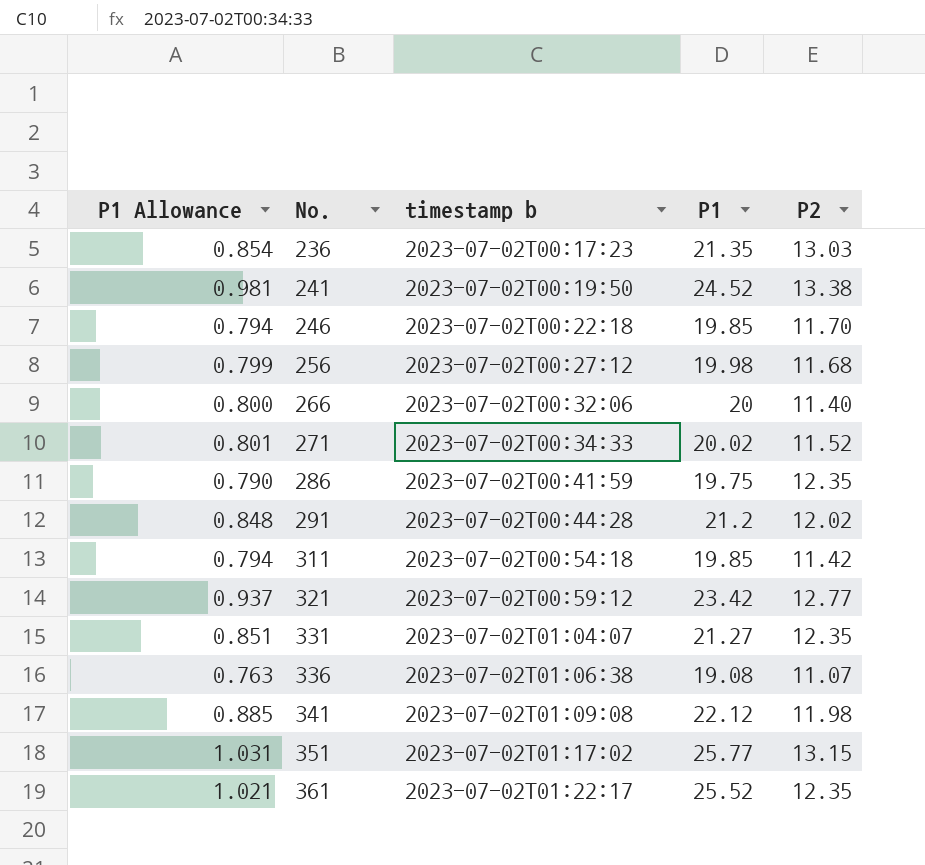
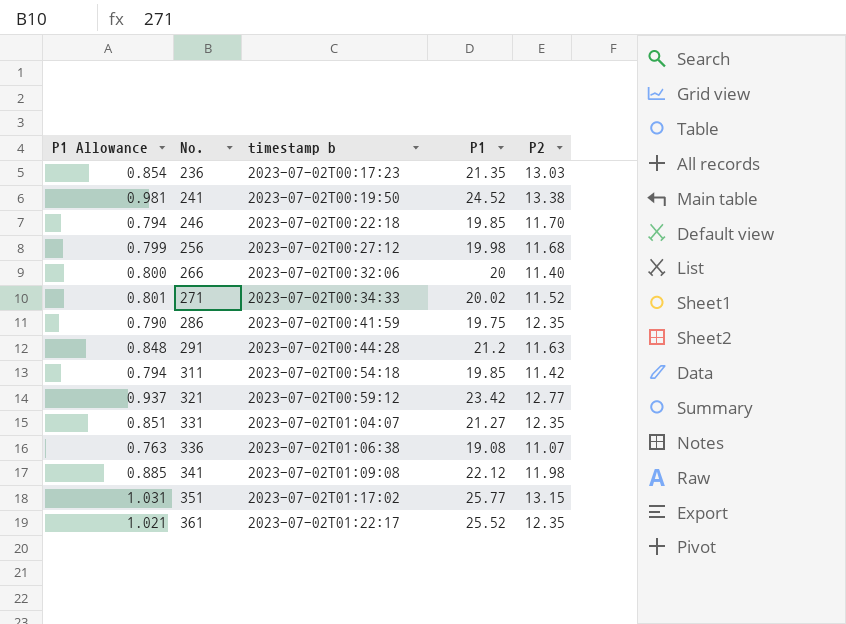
291 | P2: 12.02 -> 11.63

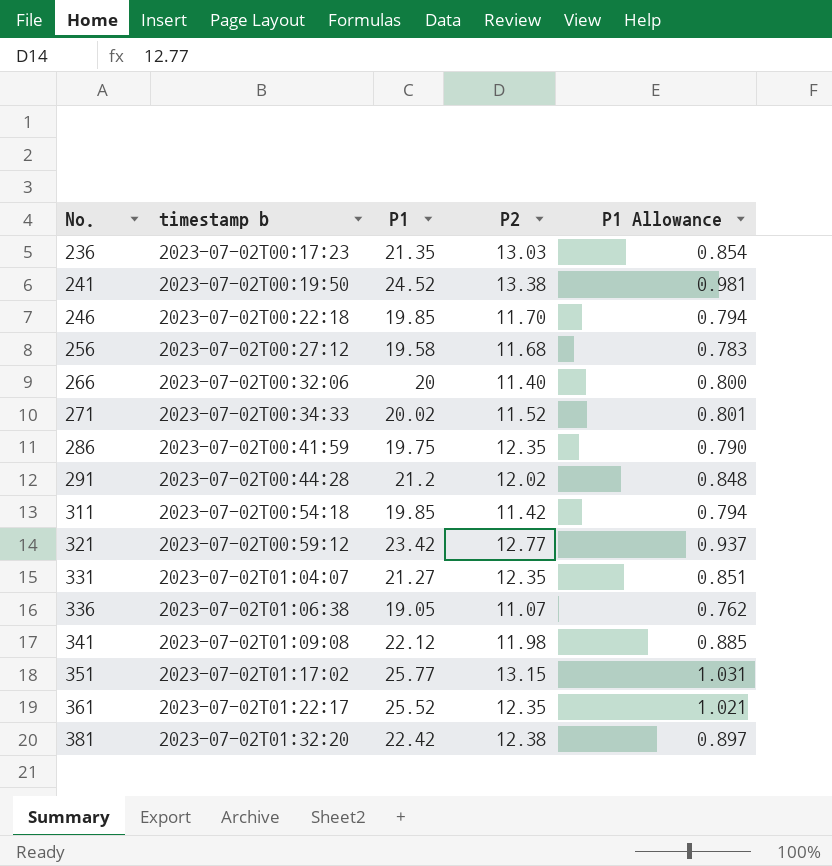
column P1 Allowance | position: 1 -> 5
256 | P1: 19.98 -> 19.58
256 | P1 Allowance: 0.799 -> 0.783
291 | P2: 11.63 -> 12.02
336 | P1: 19.08 -> 19.05
336 | P1 Allowance: 0.763 -> 0.762
row 381: none -> 2023-07-02T01:32:20 | 22.42 | 12.38 | 0.897

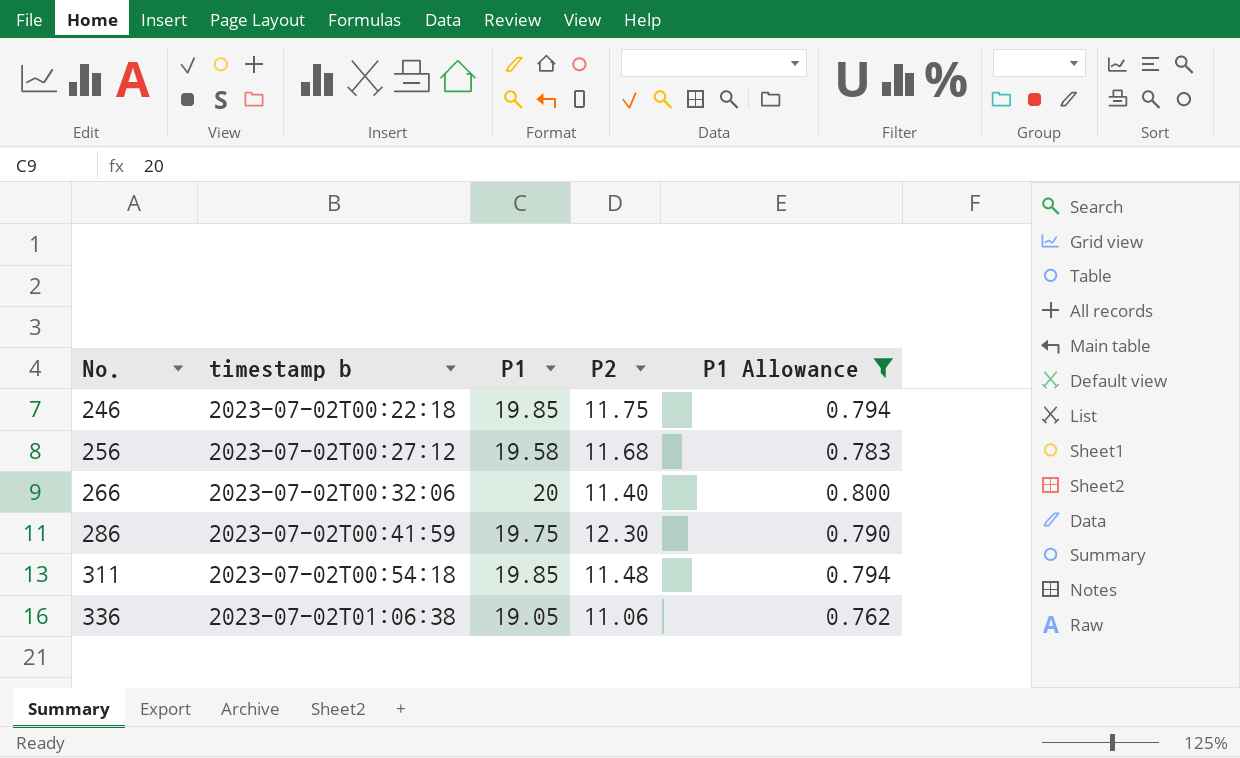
filter: none -> P1 Allowance <= 0.800
246 | P2: 11.70 -> 11.75
286 | P2: 12.35 -> 12.30
311 | P2: 11.42 -> 11.48
336 | P2: 11.07 -> 11.06

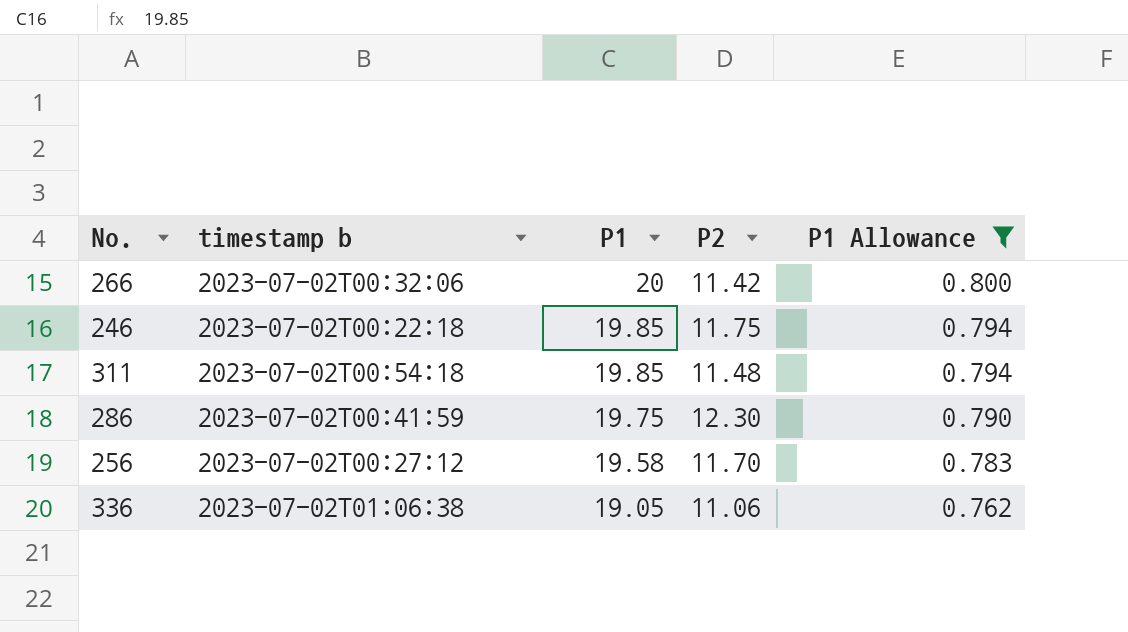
row order: No. ascending -> P1 descending
266 | P2: 11.40 -> 11.42
256 | P2: 11.68 -> 11.70

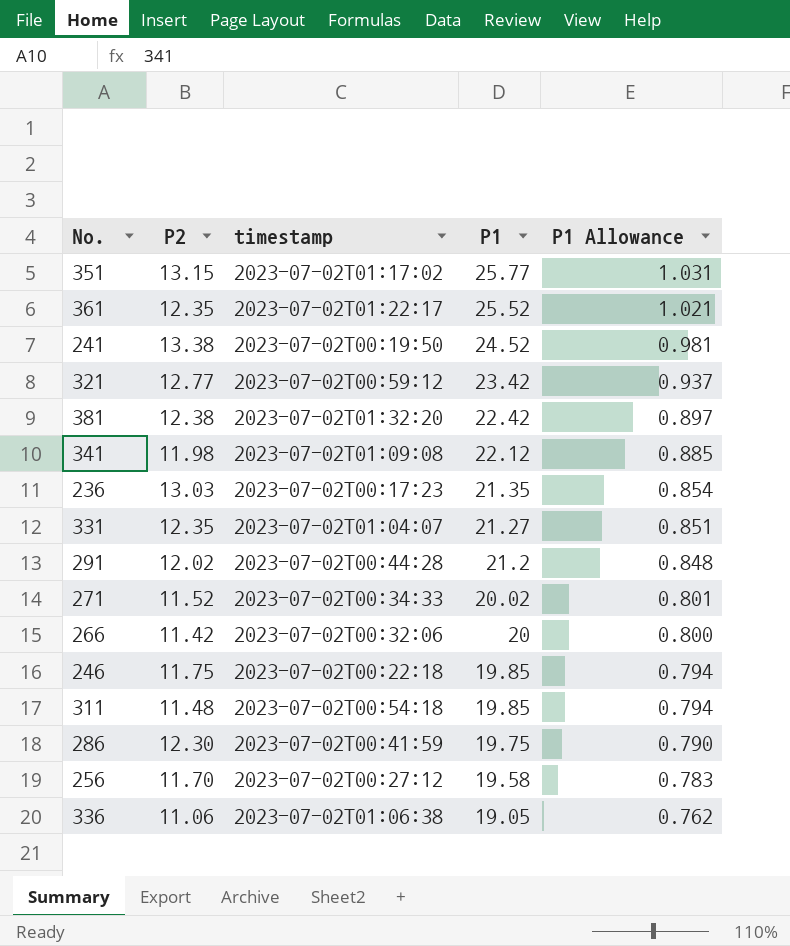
filter: P1 Allowance <= 0.800 -> none
column P2 | position: 4 -> 2
column name: timestamp b -> timestamp

